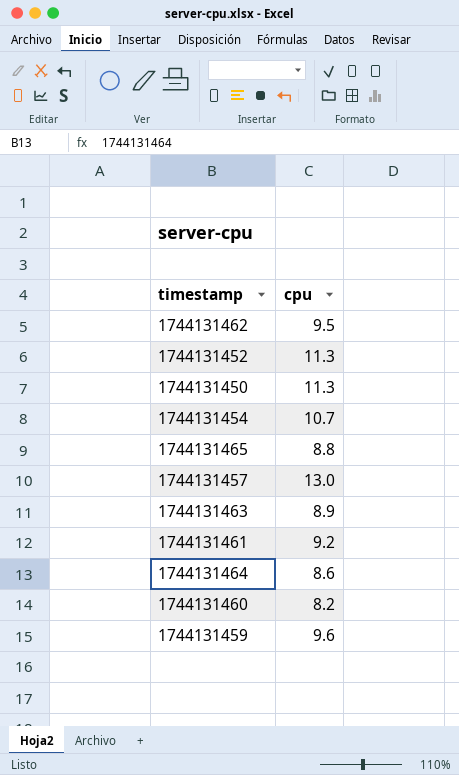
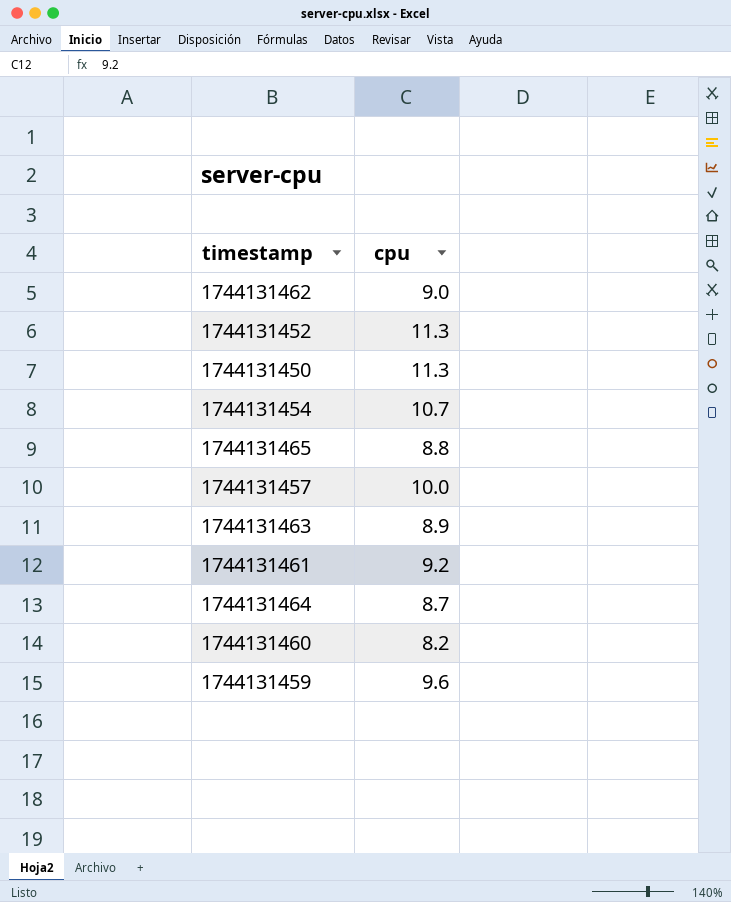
1744131462 | cpu: 9.5 -> 9.0
1744131457 | cpu: 13.0 -> 10.0
1744131464 | cpu: 8.6 -> 8.7

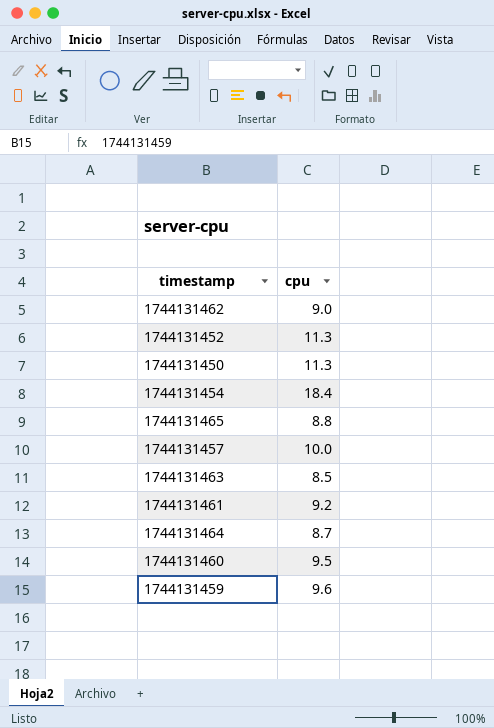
1744131454 | cpu: 10.7 -> 18.4
1744131463 | cpu: 8.9 -> 8.5
1744131460 | cpu: 8.2 -> 9.5

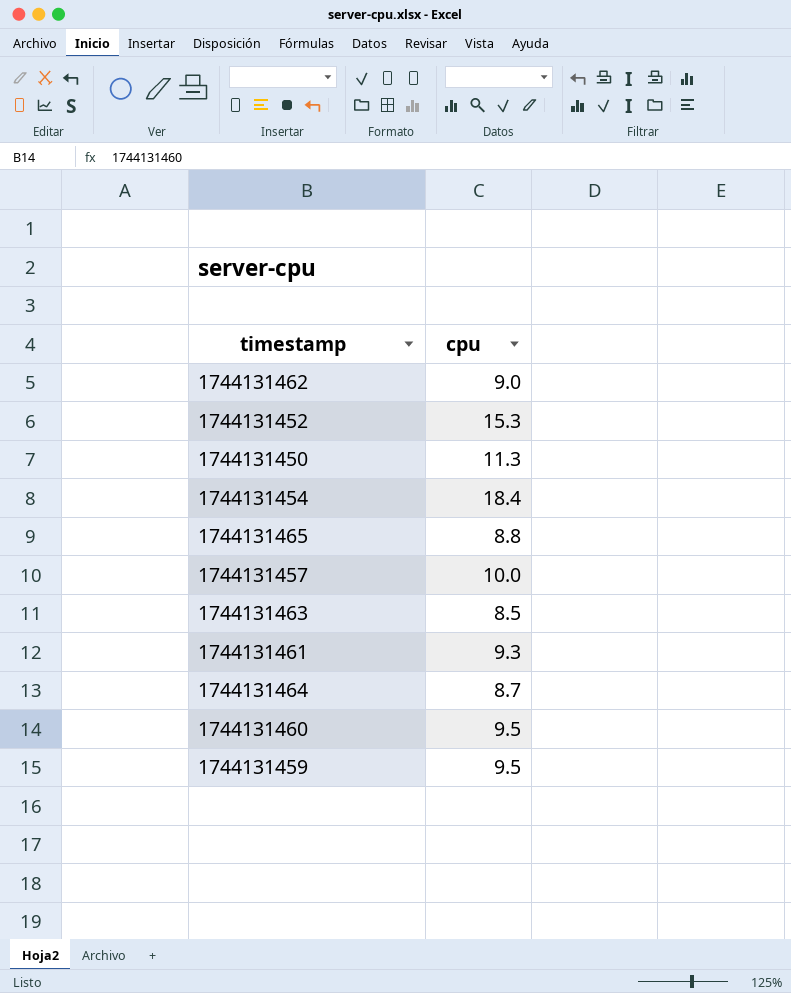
1744131452 | cpu: 11.3 -> 15.3
1744131461 | cpu: 9.2 -> 9.3
1744131459 | cpu: 9.6 -> 9.5

